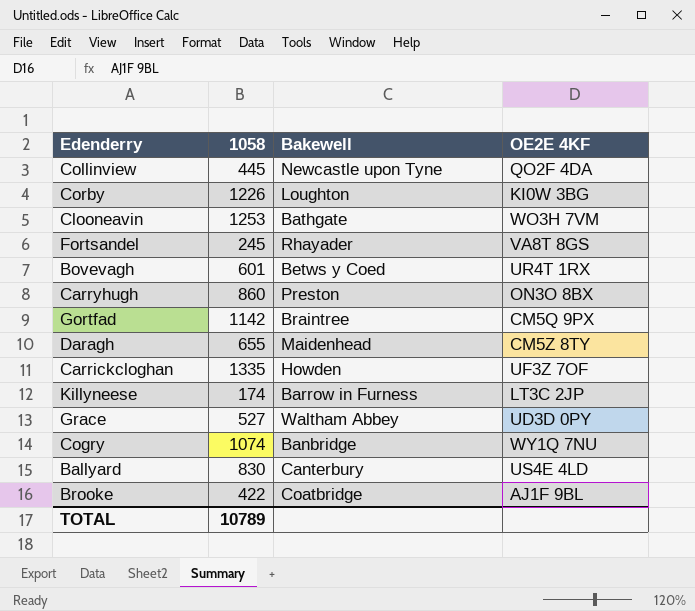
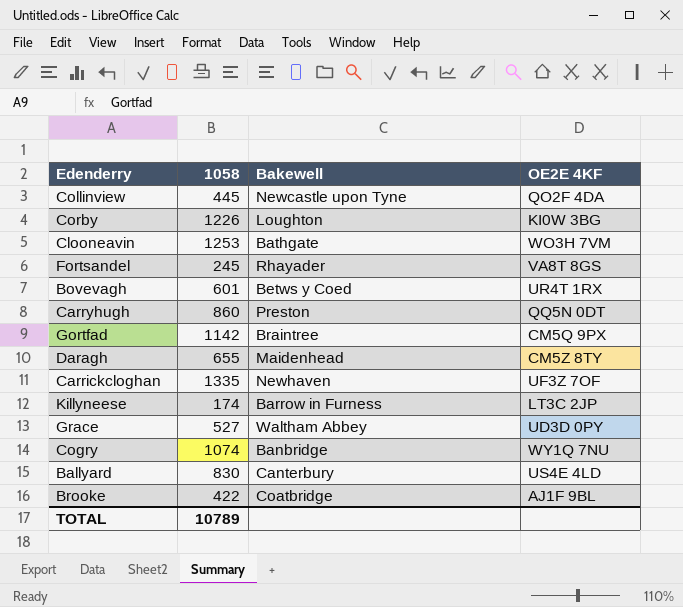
Carryhugh | OE2E 4KF: ON3O 8BX -> QQ5N 0DT
Carrickcloghan | Bakewell: Howden -> Newhaven

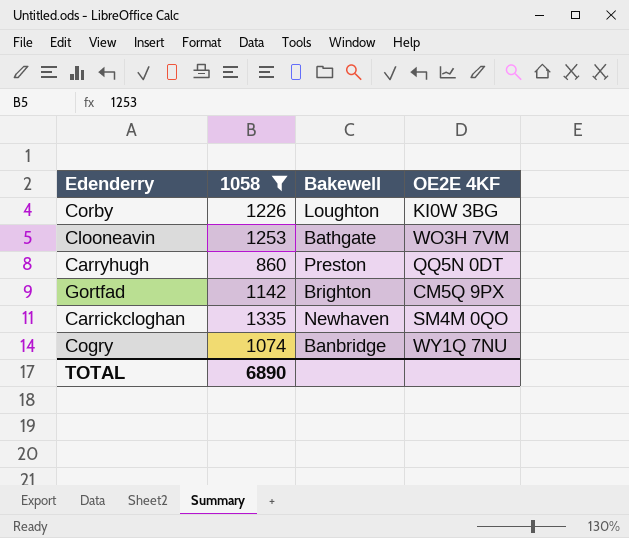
filter: none -> 1058 >= 860
Gortfad | Bakewell: Braintree -> Brighton
Carrickcloghan | OE2E 4KF: UF3Z 7OF -> SM4M 0QO
TOTAL | 1058: 10789 -> 6890

